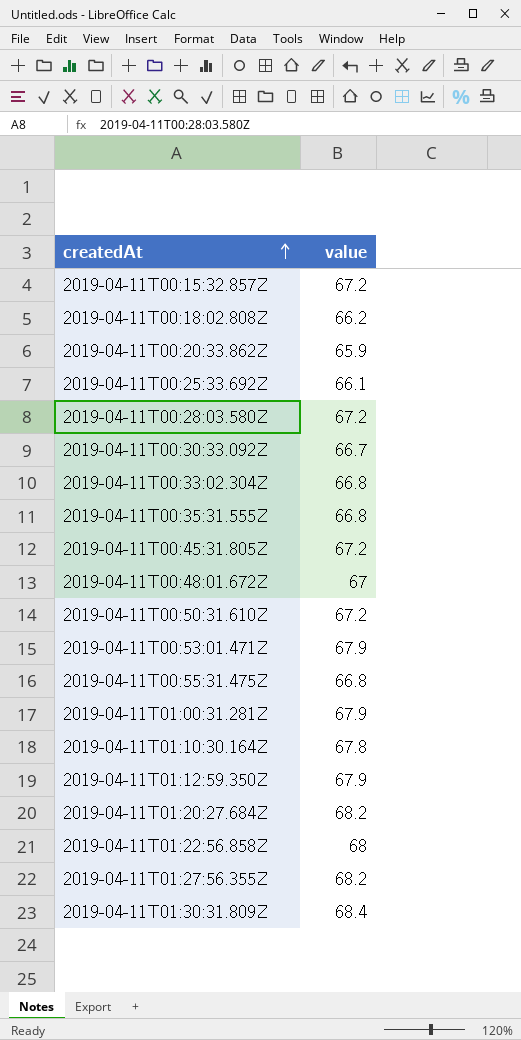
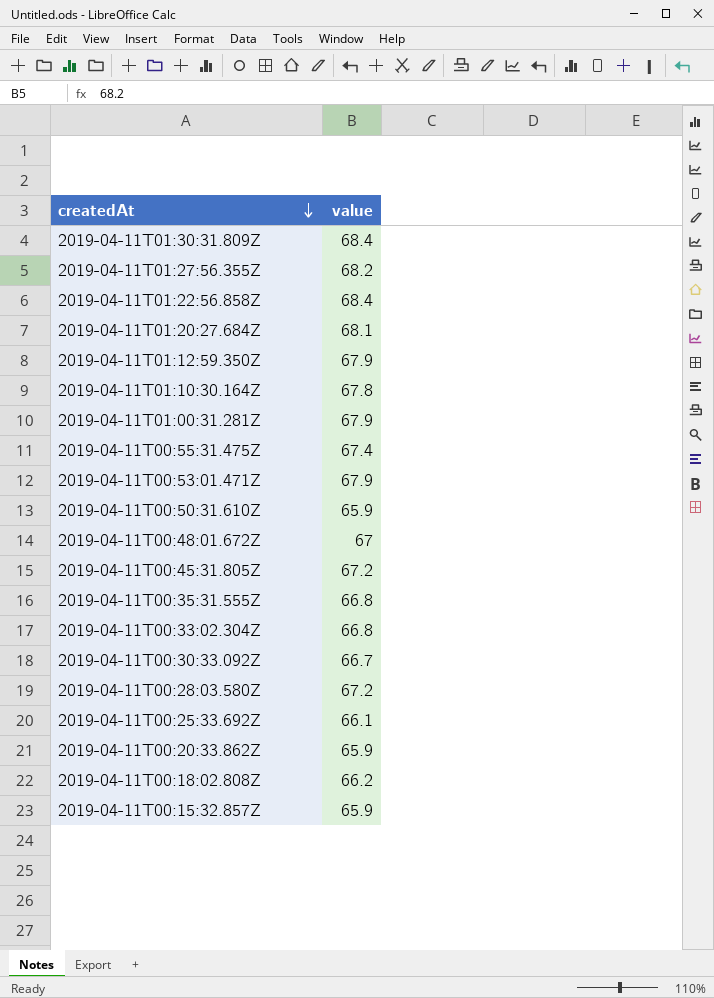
row order: createdAt ascending -> createdAt descending
2019-04-11T01:22:56.858Z | value: 68 -> 68.4
2019-04-11T01:20:27.684Z | value: 68.2 -> 68.1
2019-04-11T00:55:31.475Z | value: 66.8 -> 67.4
2019-04-11T00:50:31.610Z | value: 67.2 -> 65.9
2019-04-11T00:15:32.857Z | value: 67.2 -> 65.9

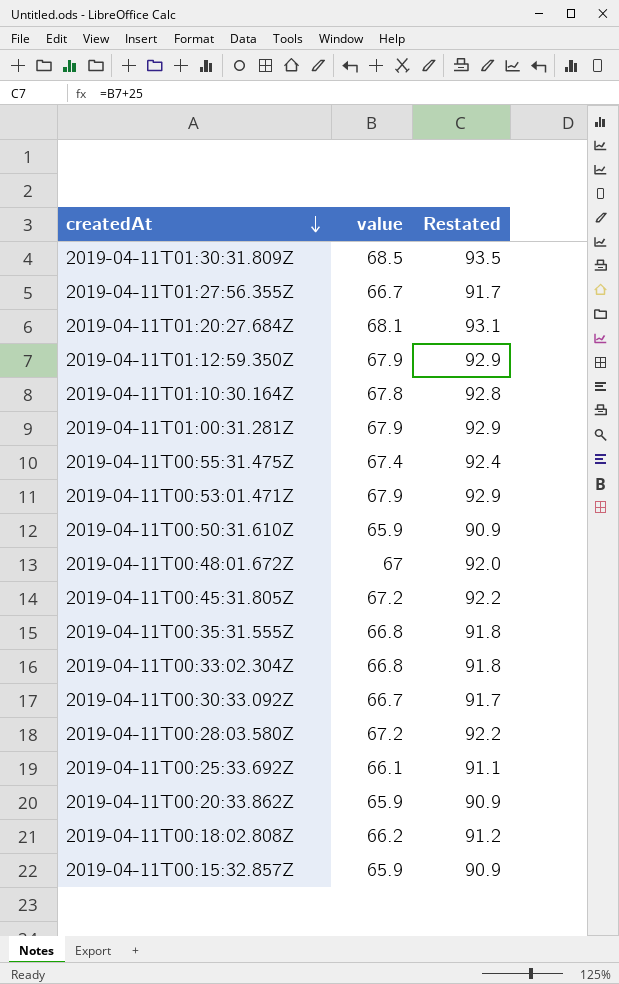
column Restated | formula: none -> [value] + 25
row 2019-04-11T01:22:56.858Z: 68.4 -> none
2019-04-11T01:30:31.809Z | value: 68.4 -> 68.5
2019-04-11T01:27:56.355Z | value: 68.2 -> 66.7

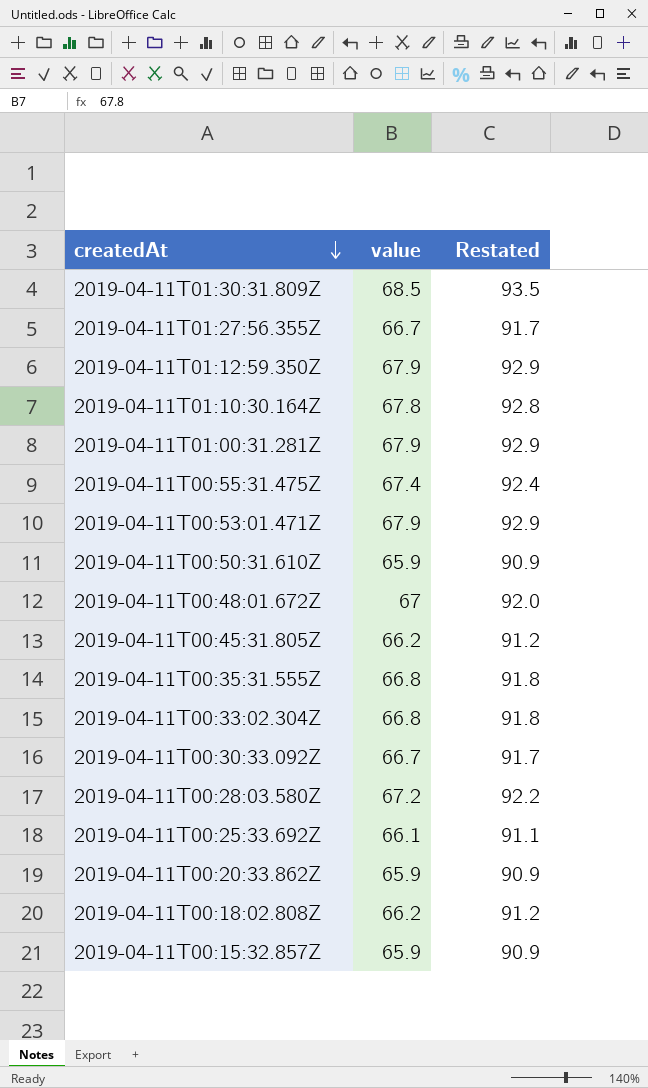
row 2019-04-11T01:20:27.684Z: 68.1 | 93.1 -> none
2019-04-11T00:45:31.805Z | value: 67.2 -> 66.2
2019-04-11T00:45:31.805Z | Restated: 92.2 -> 91.2

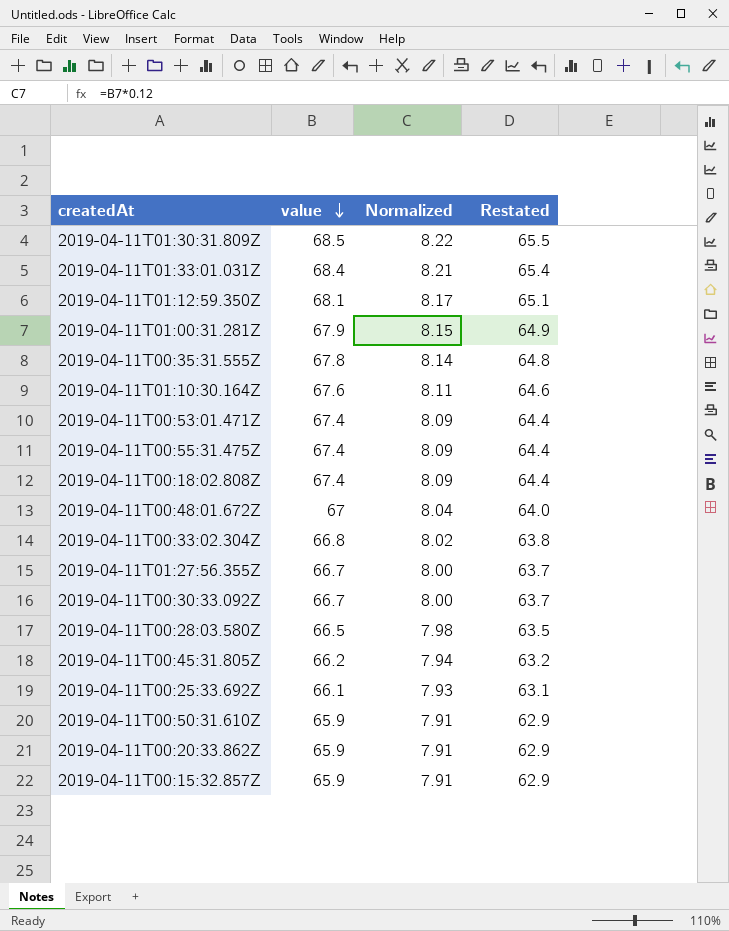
row order: createdAt descending -> value descending
column Normalized | formula: none -> [value] * 0.12
column Restated | formula: [value] + 25 -> [value] - 3
row 2019-04-11T01:33:01.031Z: none -> 68.4 | 8.21 | 65.4
2019-04-11T01:12:59.350Z | value: 67.9 -> 68.1
2019-04-11T00:35:31.555Z | value: 66.8 -> 67.8
2019-04-11T01:10:30.164Z | value: 67.8 -> 67.6
2019-04-11T00:53:01.471Z | value: 67.9 -> 67.4
2019-04-11T00:18:02.808Z | value: 66.2 -> 67.4
2019-04-11T00:28:03.580Z | value: 67.2 -> 66.5

